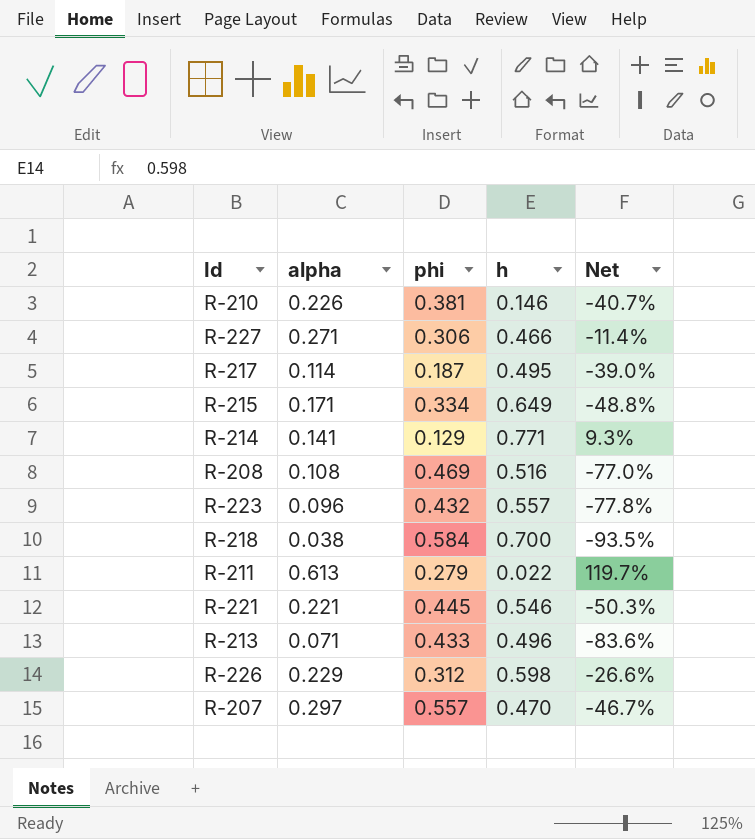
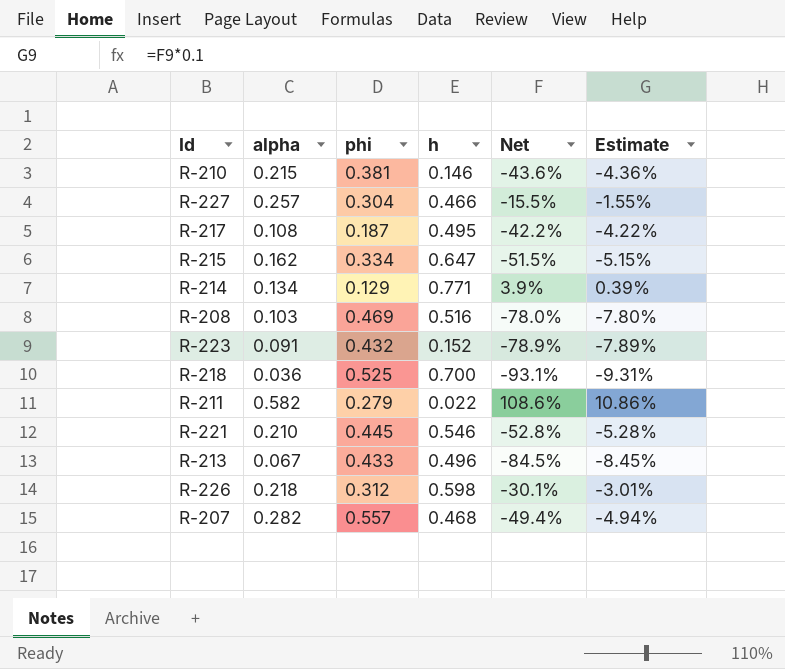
column Estimate | formula: none -> [Net] * 0.1
R-210 | alpha: 0.226 -> 0.215
R-210 | Net: -40.7% -> -43.6%
R-227 | alpha: 0.271 -> 0.257
R-227 | phi: 0.306 -> 0.304
R-227 | Net: -11.4% -> -15.5%
R-217 | alpha: 0.114 -> 0.108
R-217 | Net: -39.0% -> -42.2%
R-215 | alpha: 0.171 -> 0.162
R-215 | h: 0.649 -> 0.647
R-215 | Net: -48.8% -> -51.5%
R-214 | alpha: 0.141 -> 0.134
R-214 | Net: 9.3% -> 3.9%
R-208 | alpha: 0.108 -> 0.103
R-208 | Net: -77.0% -> -78.0%
R-223 | alpha: 0.096 -> 0.091
R-223 | h: 0.557 -> 0.152
R-223 | Net: -77.8% -> -78.9%
R-218 | alpha: 0.038 -> 0.036
R-218 | phi: 0.584 -> 0.525
R-218 | Net: -93.5% -> -93.1%
R-211 | alpha: 0.613 -> 0.582
R-211 | Net: 119.7% -> 108.6%
R-221 | alpha: 0.221 -> 0.210
R-221 | Net: -50.3% -> -52.8%
R-213 | alpha: 0.071 -> 0.067
R-213 | Net: -83.6% -> -84.5%
R-226 | alpha: 0.229 -> 0.218
R-226 | Net: -26.6% -> -30.1%
R-207 | alpha: 0.297 -> 0.282
R-207 | h: 0.470 -> 0.468
R-207 | Net: -46.7% -> -49.4%

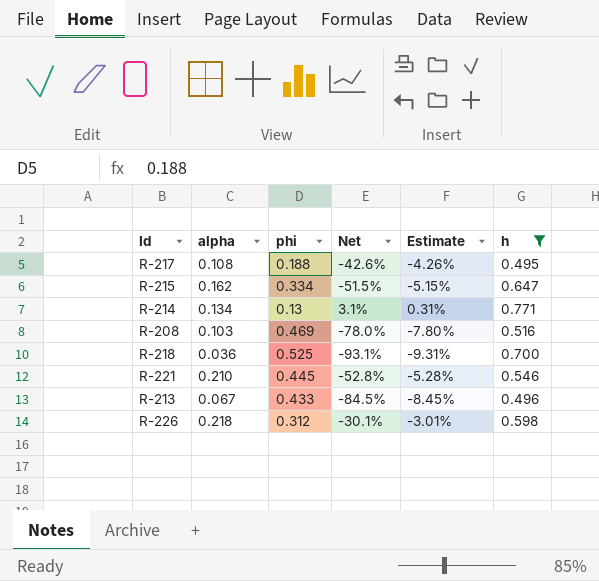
filter: none -> h >= 0.495
column h | position: 4 -> 6
R-217 | phi: 0.187 -> 0.188
R-217 | Net: -42.2% -> -42.6%
R-217 | Estimate: -4.22% -> -4.26%
R-214 | phi: 0.129 -> 0.13
R-214 | Net: 3.9% -> 3.1%
R-214 | Estimate: 0.39% -> 0.31%

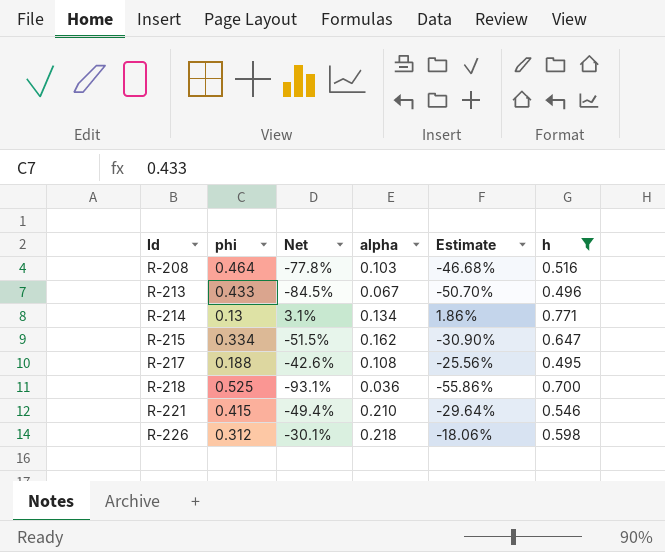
row order: none -> Id ascending
column alpha | position: 2 -> 4
column Estimate | formula: [Net] * 0.1 -> [Net] * 0.6
R-208 | phi: 0.469 -> 0.464
R-208 | Net: -78.0% -> -77.8%
R-221 | phi: 0.445 -> 0.415
R-221 | Net: -52.8% -> -49.4%

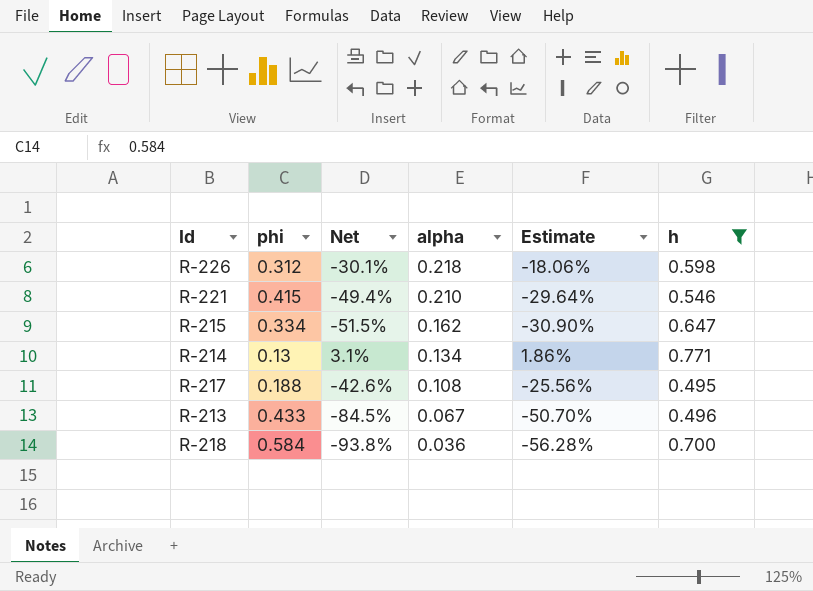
row order: Id ascending -> alpha descending
row R-208: 0.464 | -77.8% | 0.103 | -46.68% | 0.516 -> none
R-218 | phi: 0.525 -> 0.584
R-218 | Net: -93.1% -> -93.8%
R-218 | Estimate: -55.86% -> -56.28%

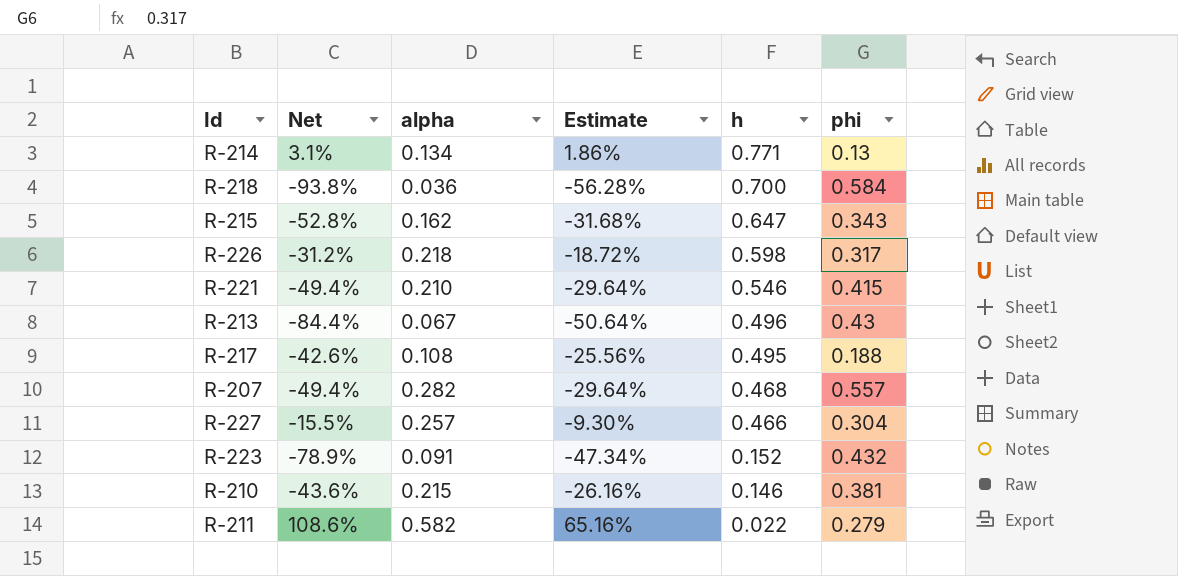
filter: h >= 0.495 -> none
row order: alpha descending -> h descending
column phi | position: 2 -> 6
R-215 | Net: -51.5% -> -52.8%
R-215 | Estimate: -30.90% -> -31.68%
R-215 | phi: 0.334 -> 0.343
R-226 | Net: -30.1% -> -31.2%
R-226 | Estimate: -18.06% -> -18.72%
R-226 | phi: 0.312 -> 0.317
R-213 | Net: -84.5% -> -84.4%
R-213 | Estimate: -50.70% -> -50.64%
R-213 | phi: 0.433 -> 0.43

